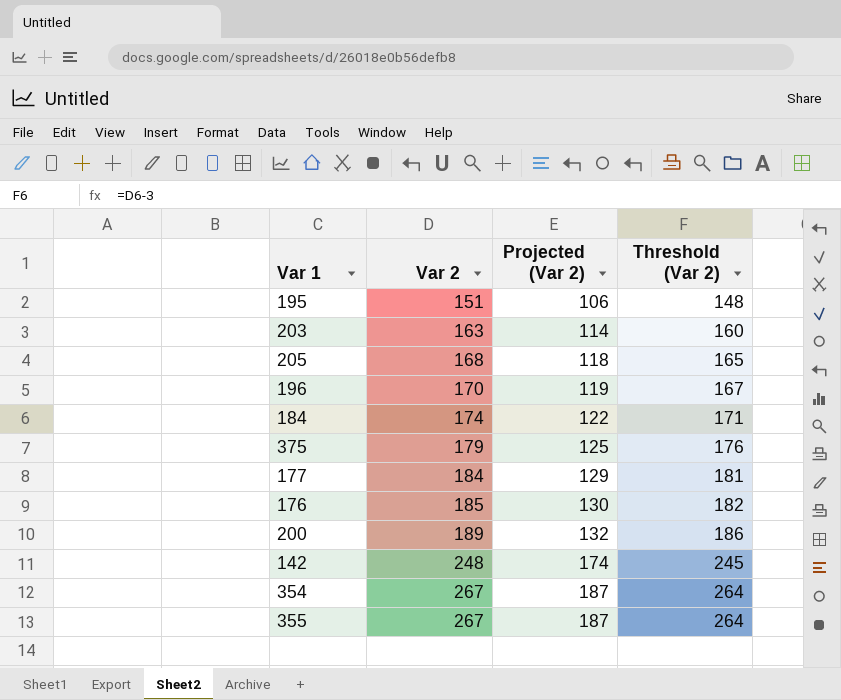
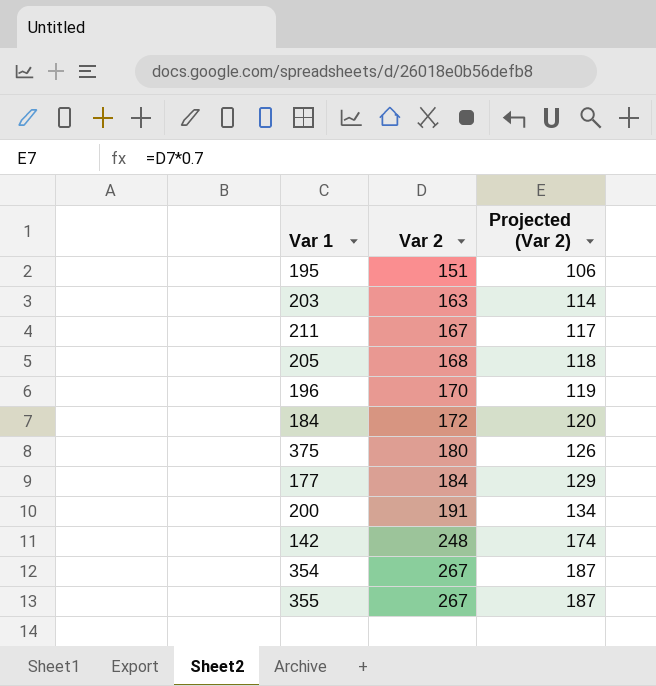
column Threshold (Var 2) | formula: [Var 2] - 3 -> none
row 176: 185 | 130 | 182 -> none
row 211: none -> 167 | 117
184 | Var 2: 174 -> 172
184 | Projected (Var 2): 122 -> 120
375 | Var 2: 179 -> 180
375 | Projected (Var 2): 125 -> 126
200 | Var 2: 189 -> 191
200 | Projected (Var 2): 132 -> 134

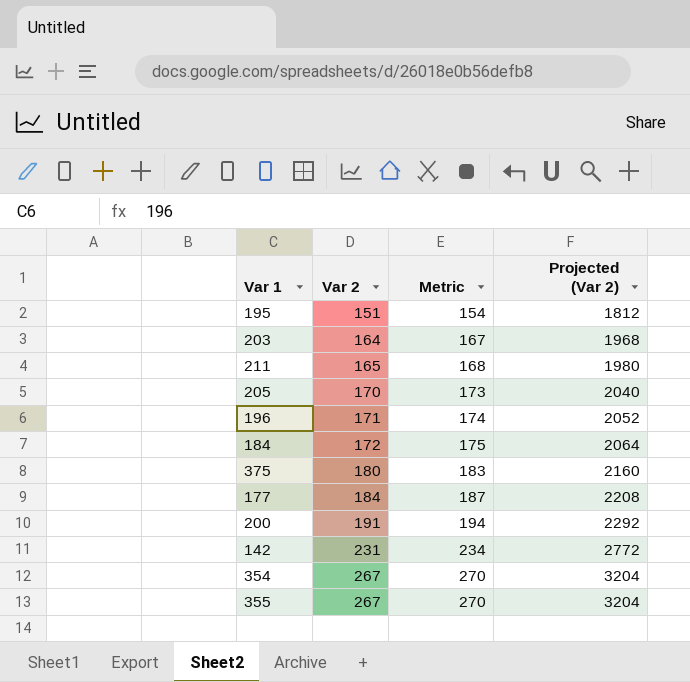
column Metric | formula: none -> [Var 2] + 3
column Projected (Var 2) | formula: [Var 2] * 0.7 -> [Var 2] * 12
203 | Var 2: 163 -> 164
211 | Var 2: 167 -> 165
205 | Var 2: 168 -> 170
196 | Var 2: 170 -> 171
142 | Var 2: 248 -> 231

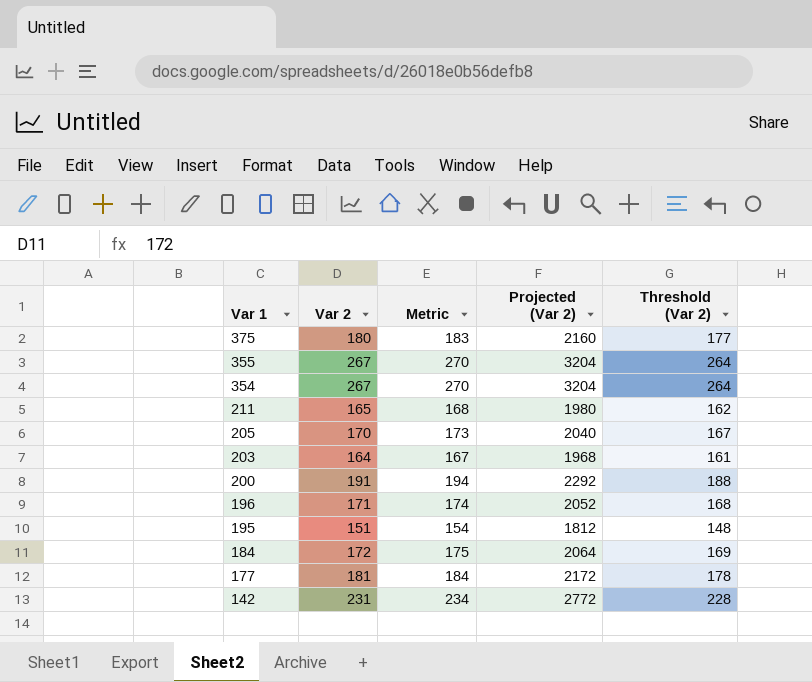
row order: Var 2 ascending -> Var 1 descending
column Threshold (Var 2) | formula: none -> [Var 2] - 3
177 | Var 2: 184 -> 181
177 | Metric: 187 -> 184
177 | Projected (Var 2): 2208 -> 2172

